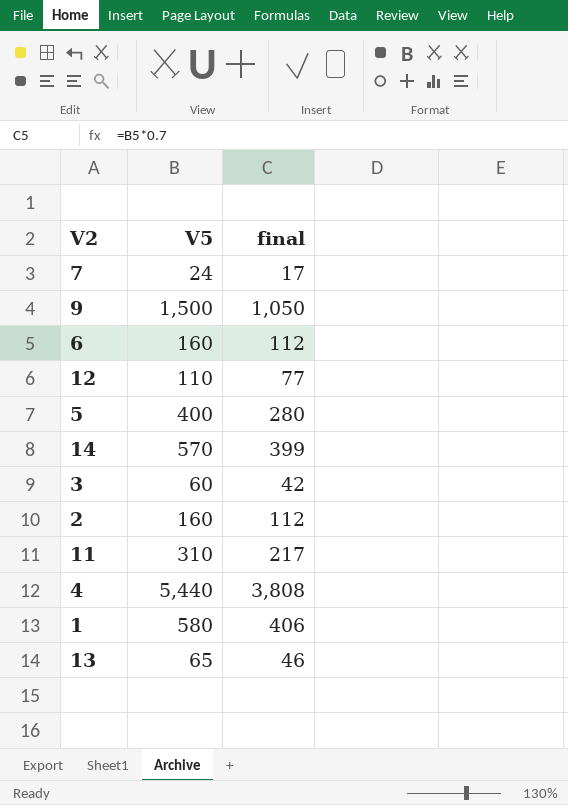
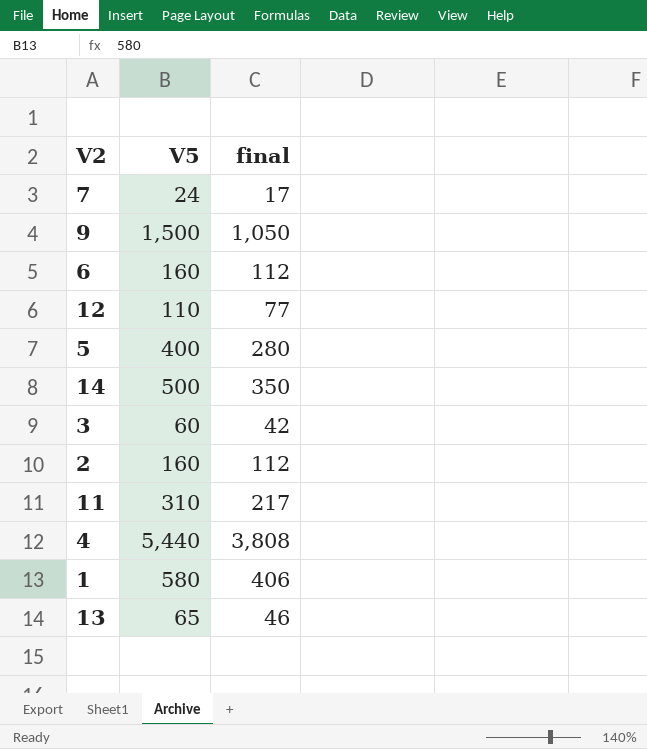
14 | V5: 570 -> 500
14 | final: 399 -> 350

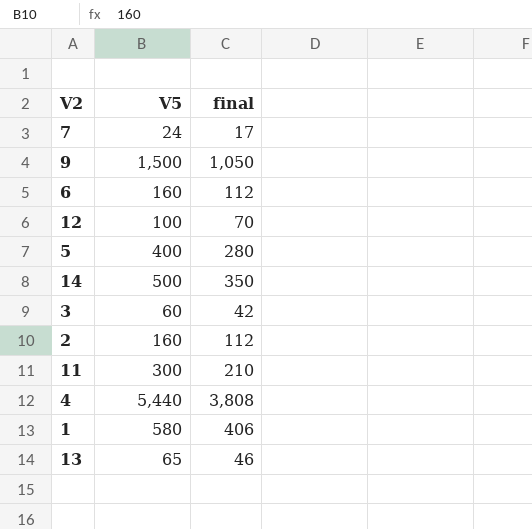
12 | V5: 110 -> 100
12 | final: 77 -> 70
11 | V5: 310 -> 300
11 | final: 217 -> 210

